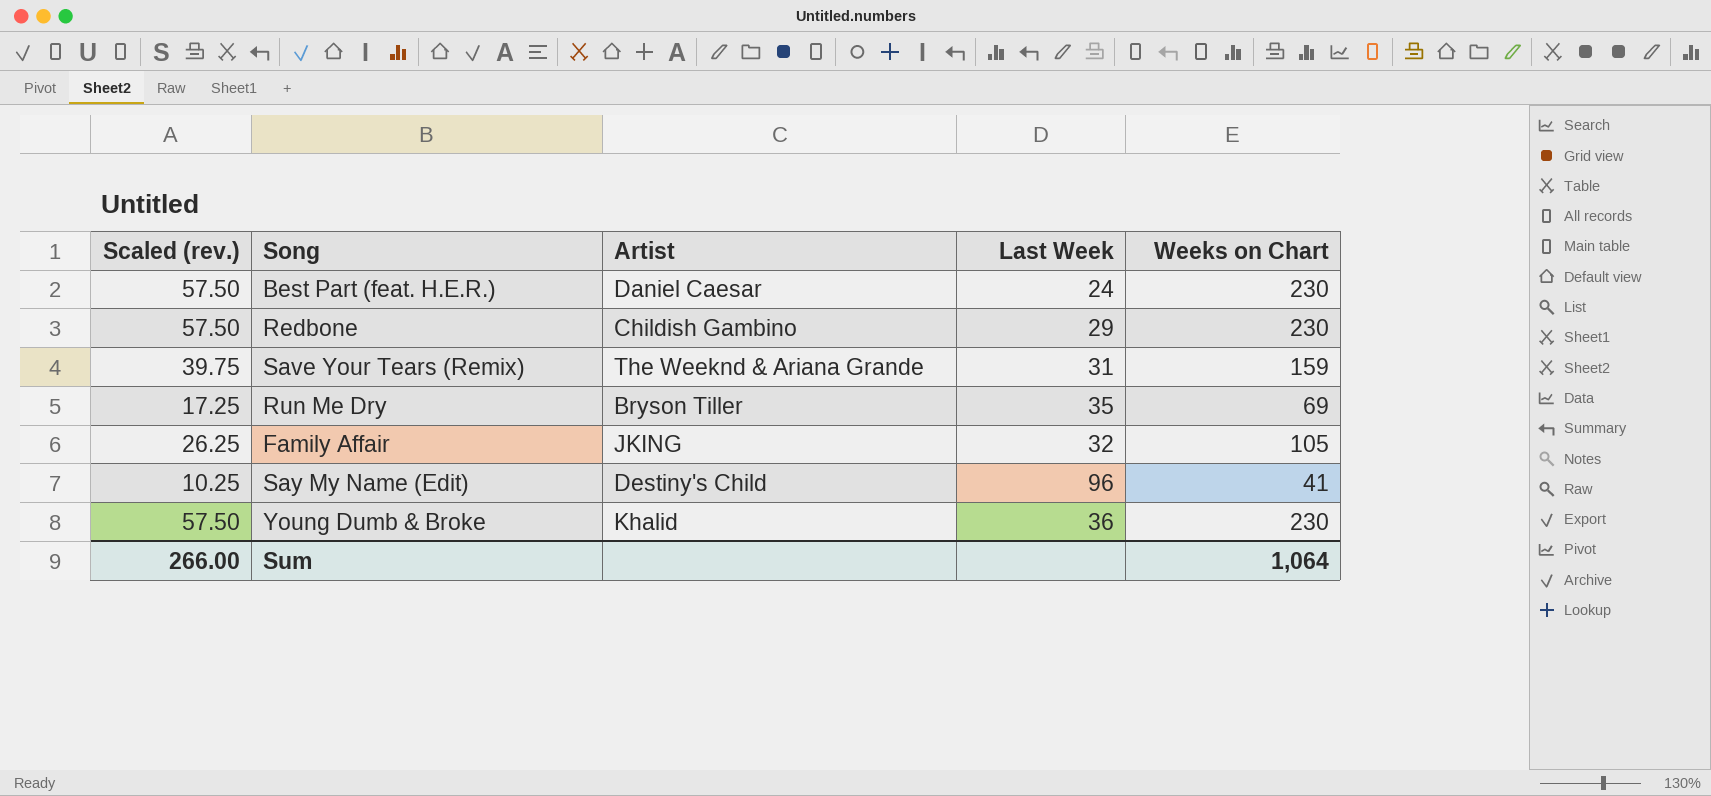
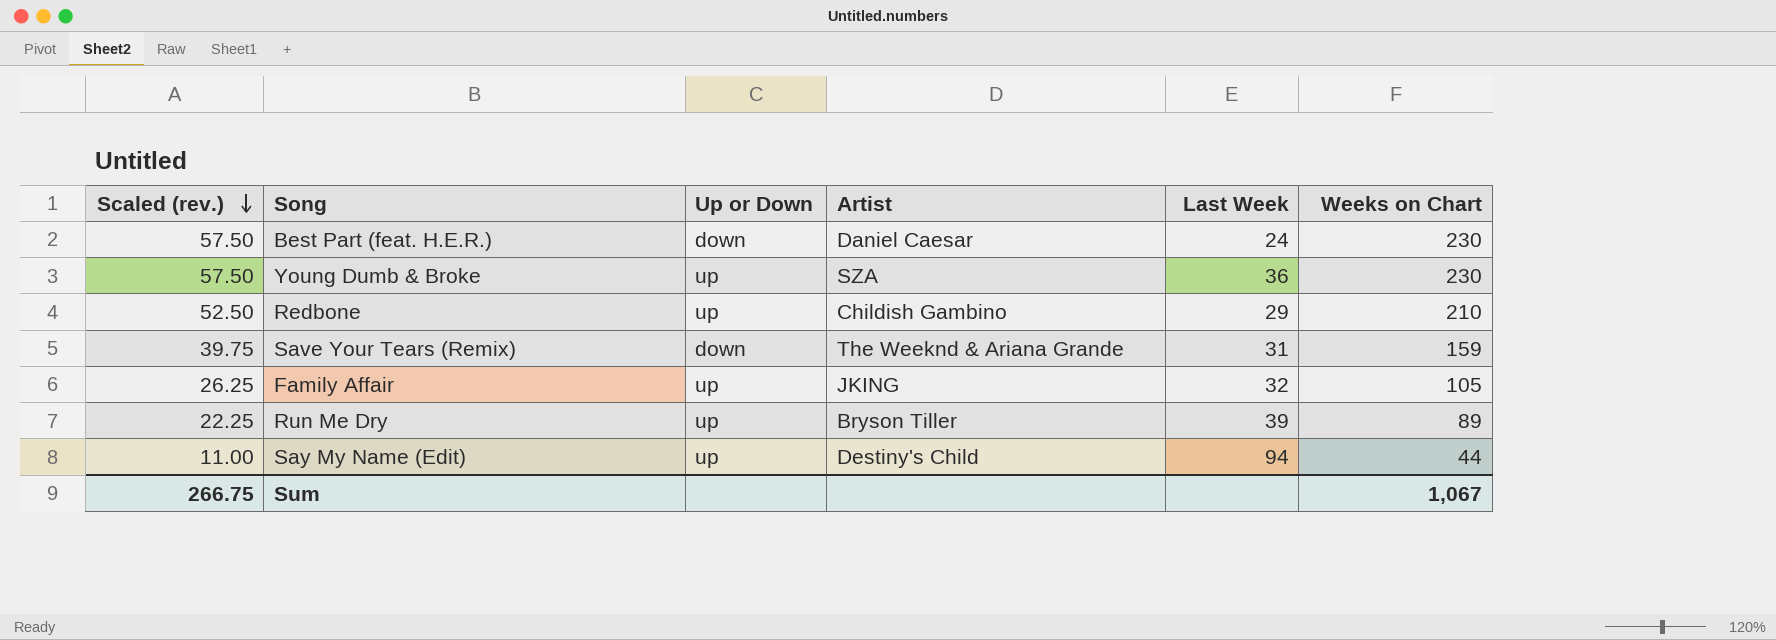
row order: none -> Scaled (rev.) descending
column Up or Down | position: none -> 3
Young Dumb & Broke | Artist: Khalid -> SZA
Redbone | Scaled (rev.): 57.50 -> 52.50
Redbone | Weeks on Chart: 230 -> 210
Run Me Dry | Scaled (rev.): 17.25 -> 22.25
Run Me Dry | Last Week: 35 -> 39
Run Me Dry | Weeks on Chart: 69 -> 89
Say My Name (Edit) | Scaled (rev.): 10.25 -> 11.00
Say My Name (Edit) | Last Week: 96 -> 94
Say My Name (Edit) | Weeks on Chart: 41 -> 44
Sum | Scaled (rev.): 266.00 -> 266.75
Sum | Weeks on Chart: 1,064 -> 1,067

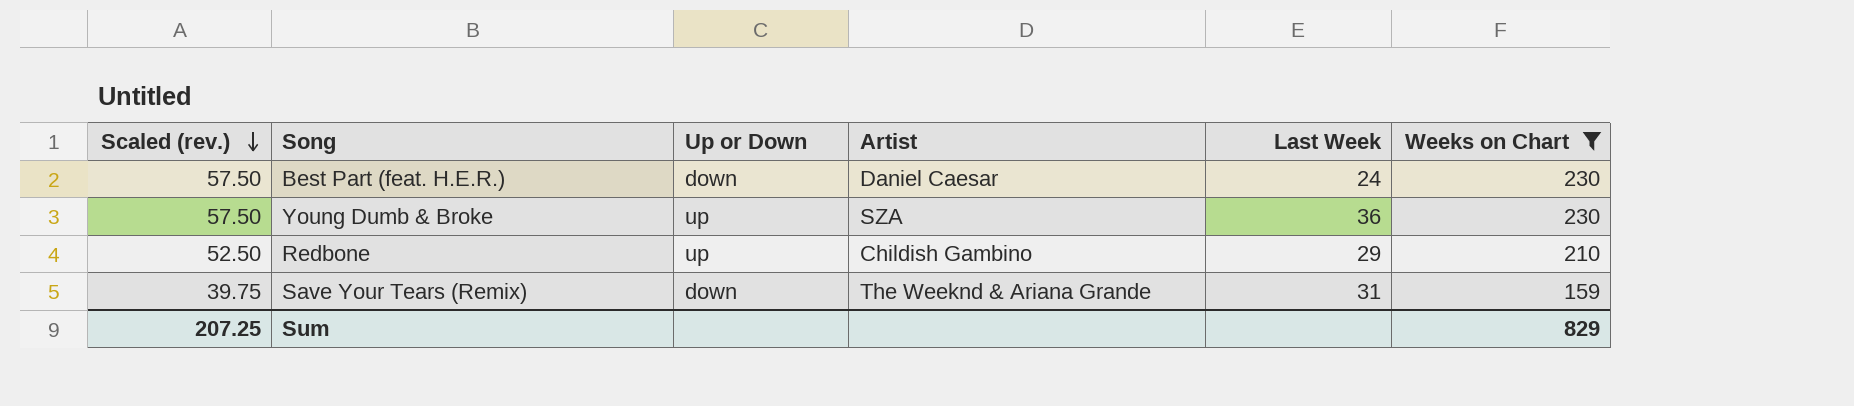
filter: none -> Weeks on Chart >= 159
Sum | Scaled (rev.): 266.75 -> 207.25
Sum | Weeks on Chart: 1,067 -> 829

